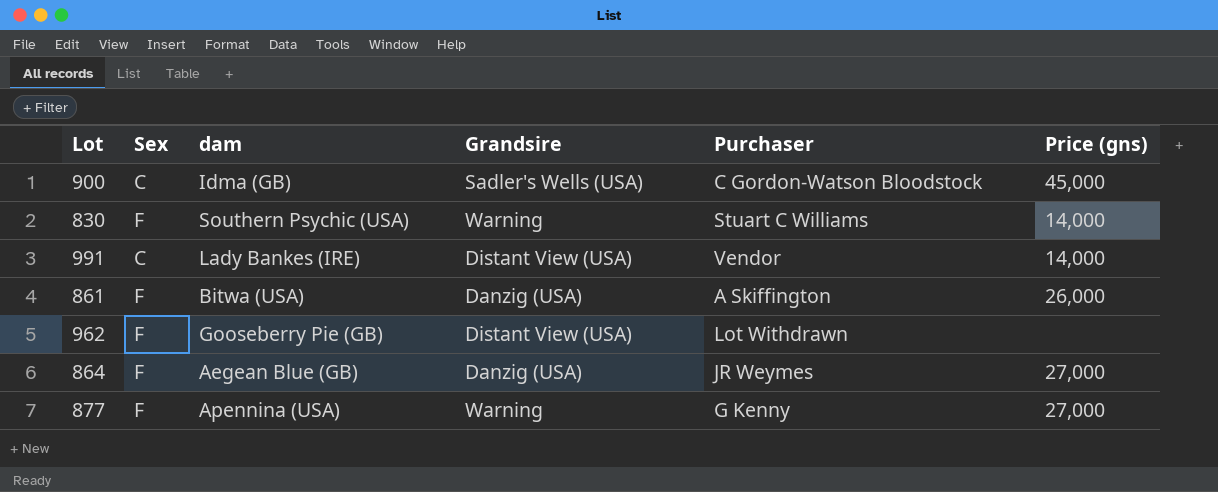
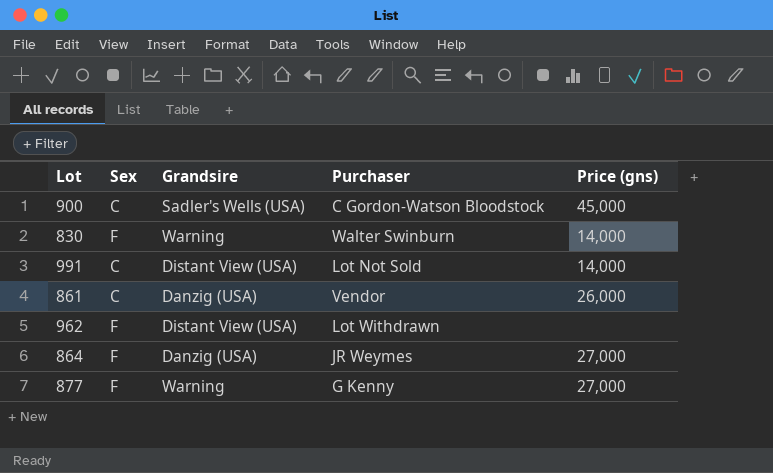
column dam | position: 3 -> none
830 | Purchaser: Stuart C Williams -> Walter Swinburn
991 | Purchaser: Vendor -> Lot Not Sold
861 | Sex: F -> C
861 | Purchaser: A Skiffington -> Vendor

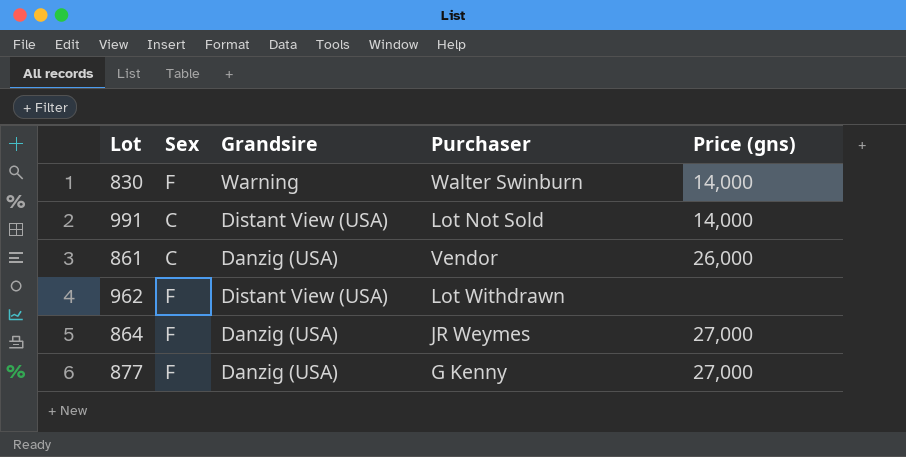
row 900: C | Sadler's Wells (USA) | C Gordon-Watson Bloodstock | 45,000 -> none
877 | Grandsire: Warning -> Danzig (USA)

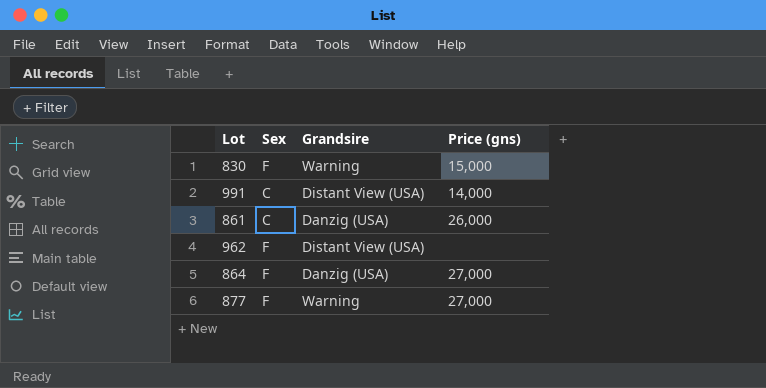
column Purchaser | position: 4 -> none
830 | Price (gns): 14,000 -> 15,000
877 | Grandsire: Danzig (USA) -> Warning

